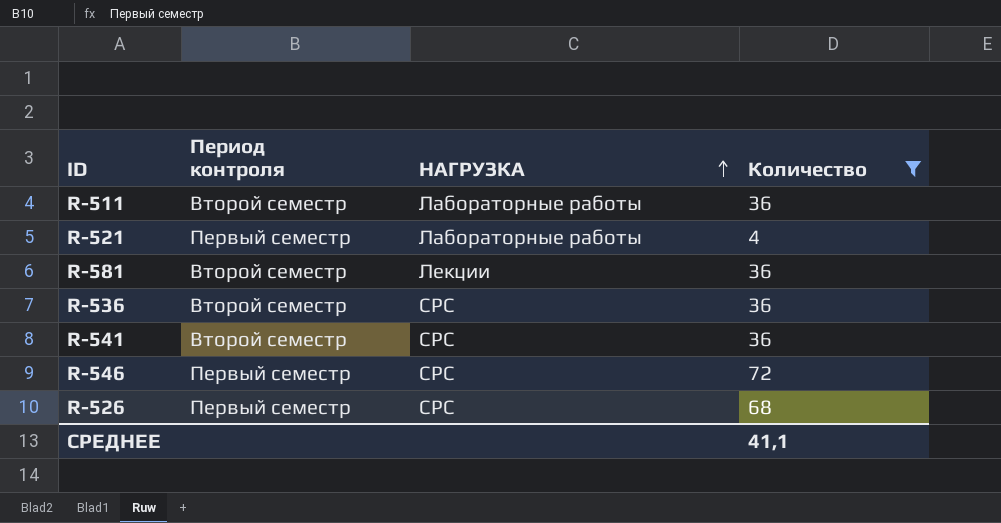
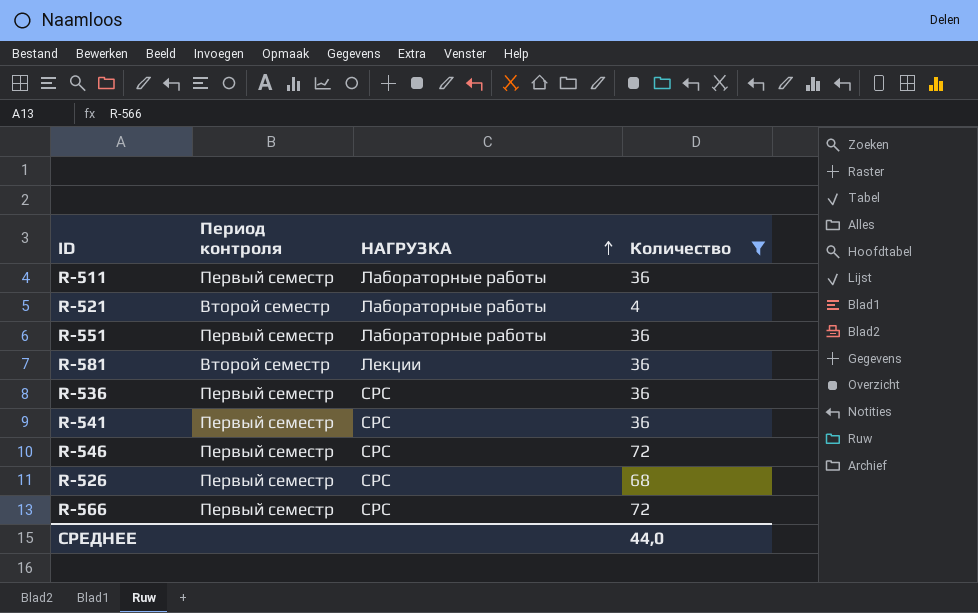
R-511 | Период контроля: Второй семестр -> Первый семестр
R-521 | Период контроля: Первый семестр -> Второй семестр
row R-551: none -> Первый семестр | Лабораторные работы | 36
R-536 | Период контроля: Второй семестр -> Первый семестр
R-541 | Период контроля: Второй семестр -> Первый семестр
row R-566: none -> Первый семестр | СРС | 72
СРЕДНЕЕ | Количество: 41,1 -> 44,0

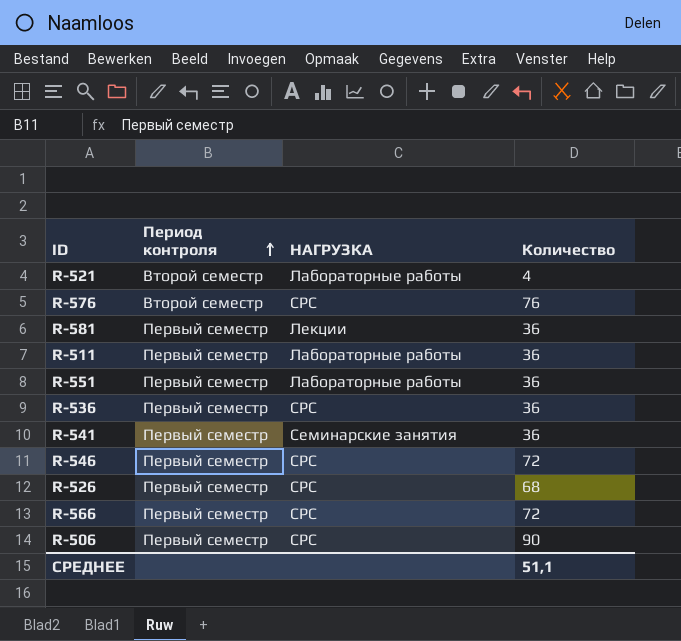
filter: Количество <= 72 -> none
row order: НАГРУЗКА ascending -> Период контроля ascending
R-581 | Период контроля: Второй семестр -> Первый семестр
R-541 | НАГРУЗКА: СРС -> Семинарские занятия
СРЕДНЕЕ | Количество: 44,0 -> 51,1

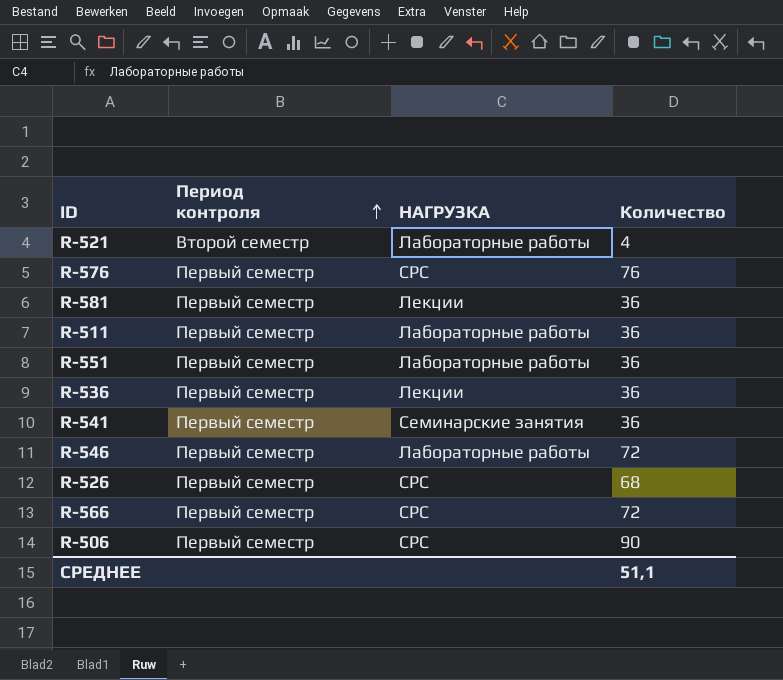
R-576 | Период контроля: Второй семестр -> Первый семестр
R-536 | НАГРУЗКА: СРС -> Лекции
R-546 | НАГРУЗКА: СРС -> Лабораторные работы

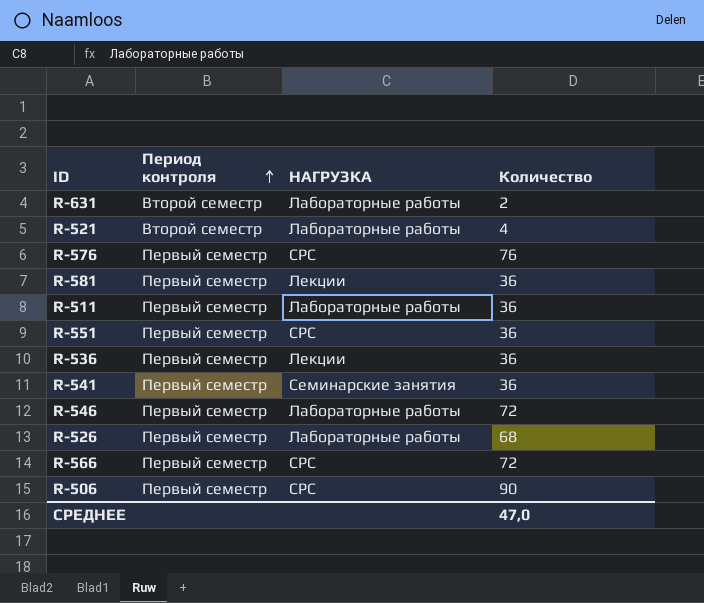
row R-631: none -> Второй семестр | Лабораторные работы | 2
R-551 | НАГРУЗКА: Лабораторные работы -> СРС
R-526 | НАГРУЗКА: СРС -> Лабораторные работы
СРЕДНЕЕ | Количество: 51,1 -> 47,0

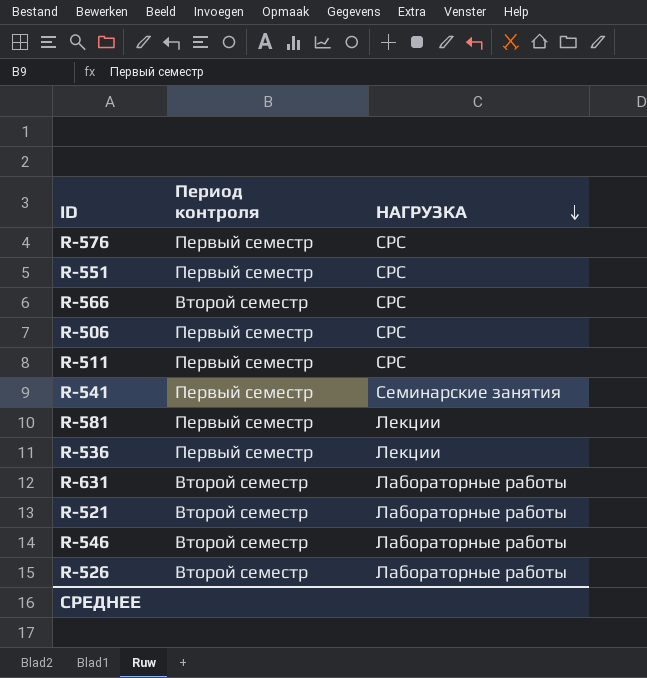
row order: Период контроля ascending -> НАГРУЗКА descending
column Количество | position: 4 -> none
R-566 | Период контроля: Первый семестр -> Второй семестр
R-511 | НАГРУЗКА: Лабораторные работы -> СРС
R-546 | Период контроля: Первый семестр -> Второй семестр
R-526 | Период контроля: Первый семестр -> Второй семестр

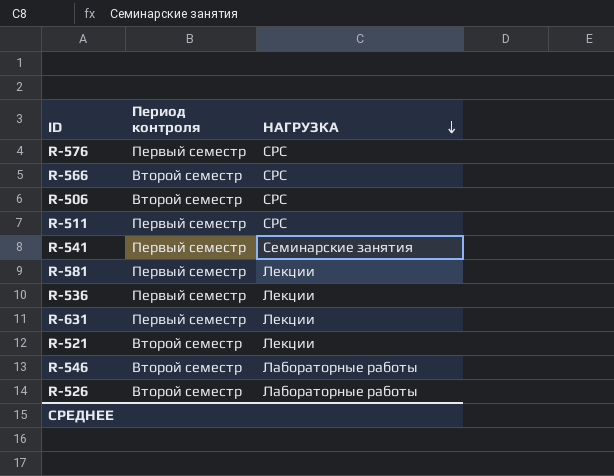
row R-551: Первый семестр | СРС -> none
R-506 | Период контроля: Первый семестр -> Второй семестр
R-631 | Период контроля: Второй семестр -> Первый семестр
R-631 | НАГРУЗКА: Лабораторные работы -> Лекции
R-521 | НАГРУЗКА: Лабораторные работы -> Лекции

